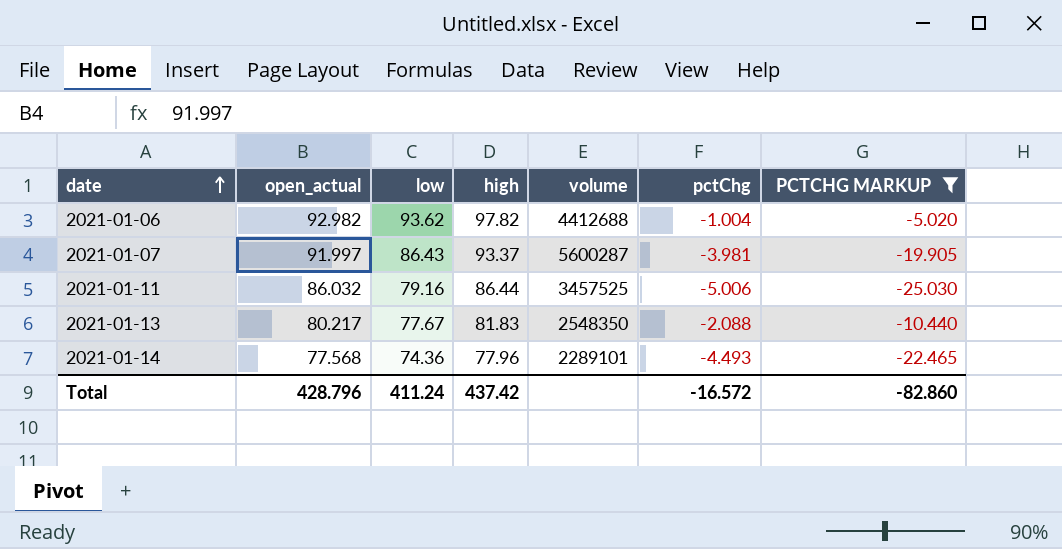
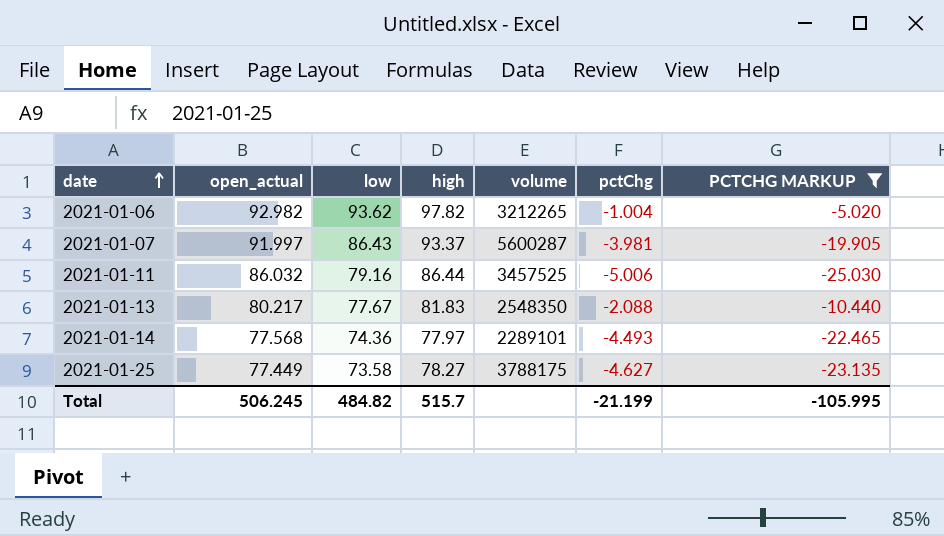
2021-01-06 | volume: 4412688 -> 3212265
2021-01-14 | high: 77.96 -> 77.97
row 2021-01-25: none -> 77.449 | 73.58 | 78.27 | 3788175 | -4.627 | -23.135
Total | open_actual: 428.796 -> 506.245
Total | low: 411.24 -> 484.82
Total | high: 437.42 -> 515.7
Total | pctChg: -16.572 -> -21.199
Total | PCTCHG MARKUP: -82.860 -> -105.995

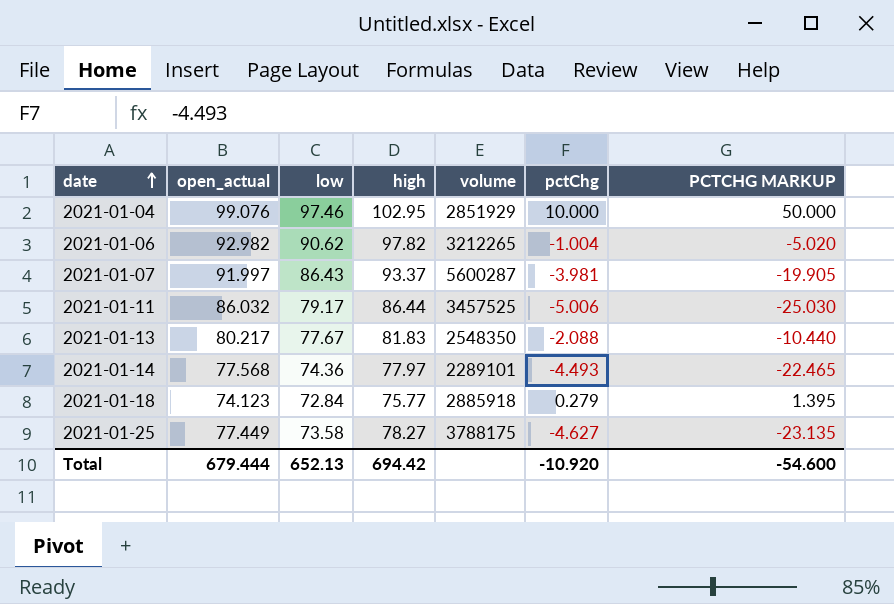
filter: PCTCHG MARKUP <= -5.020 -> none
2021-01-06 | low: 93.62 -> 90.62
2021-01-11 | low: 79.16 -> 79.17
Total | open_actual: 506.245 -> 679.444
Total | low: 484.82 -> 652.13
Total | high: 515.7 -> 694.42
Total | pctChg: -21.199 -> -10.920
Total | PCTCHG MARKUP: -105.995 -> -54.600

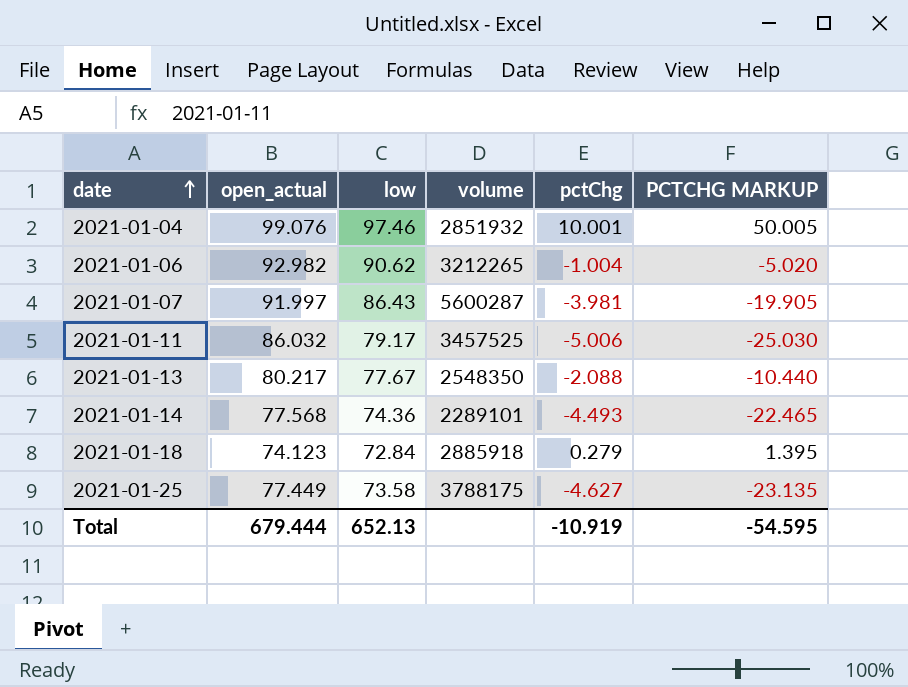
column high | position: 4 -> none
2021-01-04 | volume: 2851929 -> 2851932
2021-01-04 | pctChg: 10.000 -> 10.001
2021-01-04 | PCTCHG MARKUP: 50.000 -> 50.005
Total | pctChg: -10.920 -> -10.919
Total | PCTCHG MARKUP: -54.600 -> -54.595

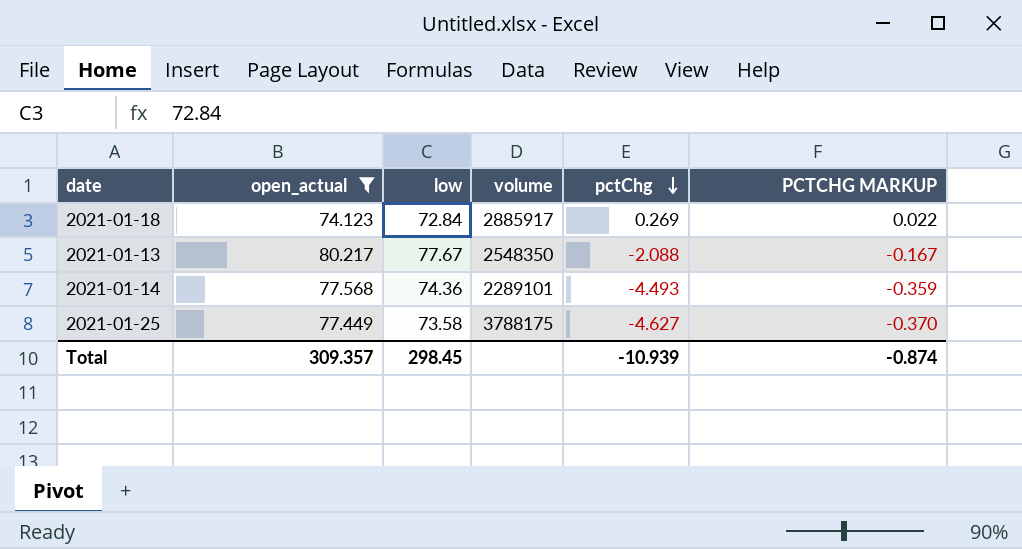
filter: none -> open_actual <= 80.217
row order: date ascending -> pctChg descending
column PCTCHG MARKUP | formula: [pctChg] * 5 -> [pctChg] * 0.08
2021-01-18 | volume: 2885918 -> 2885917
2021-01-18 | pctChg: 0.279 -> 0.269
Total | open_actual: 679.444 -> 309.357
Total | low: 652.13 -> 298.45
Total | pctChg: -10.919 -> -10.939
Total | PCTCHG MARKUP: -54.595 -> -0.874

